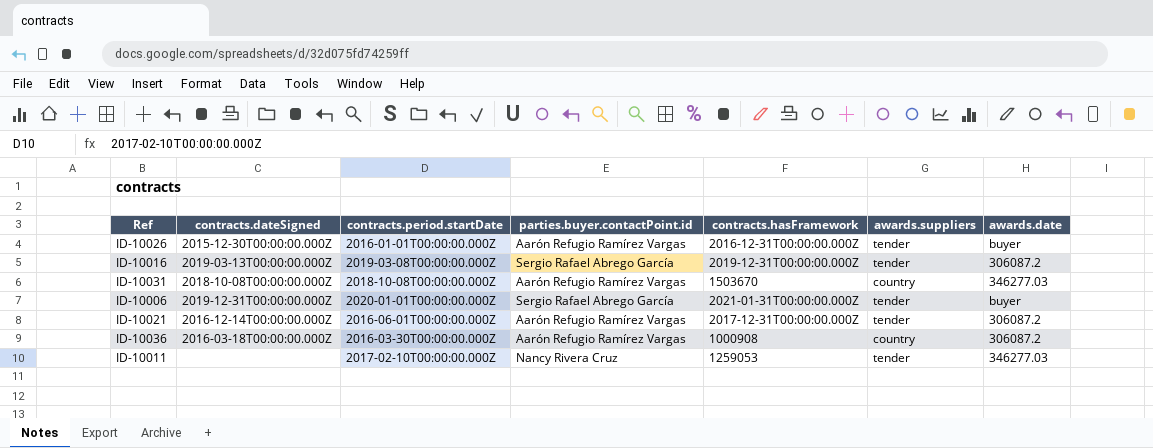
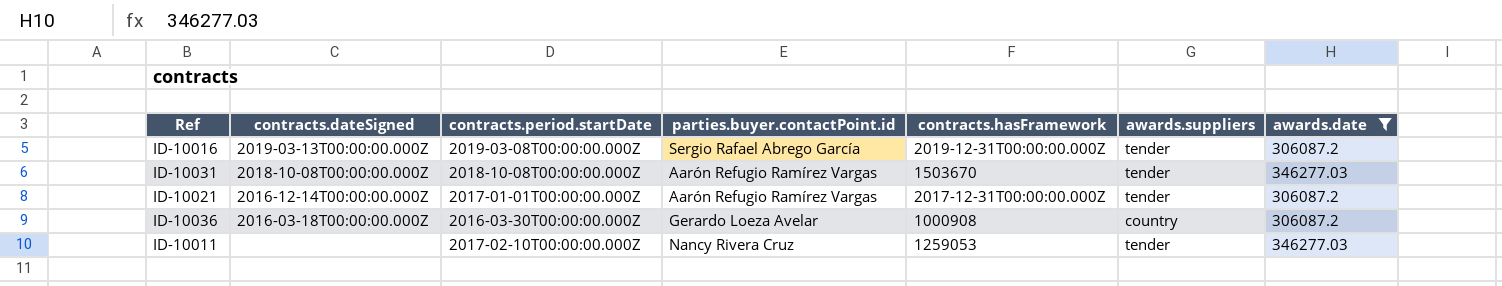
filter: none -> awards.date != buyer
ID-10031 | awards.suppliers: country -> tender
ID-10021 | contracts.period.startDate: 2016-06-01T00:00:00.000Z -> 2017-01-01T00:00:00.000Z
ID-10036 | parties.buyer.contactPoint.id: Aarón Refugio Ramírez Vargas -> Gerardo Loeza Avelar

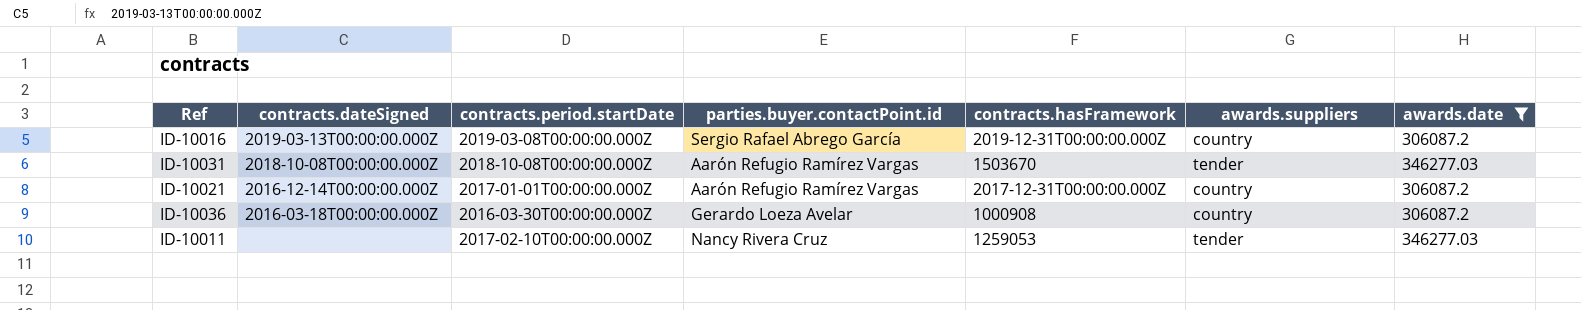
ID-10016 | awards.suppliers: tender -> country
ID-10021 | awards.suppliers: tender -> country

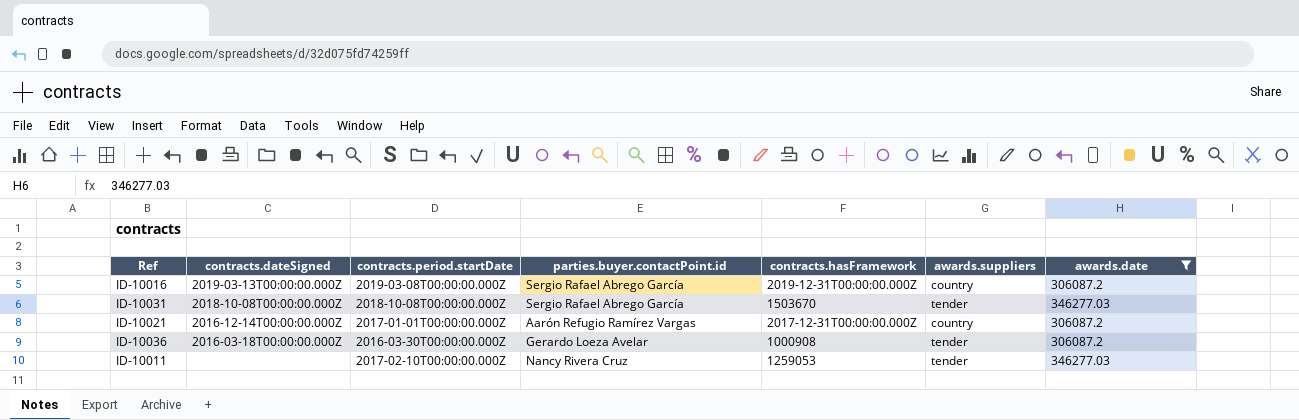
ID-10031 | parties.buyer.contactPoint.id: Aarón Refugio Ramírez Vargas -> Sergio Rafael Abrego García
ID-10036 | awards.suppliers: country -> tender

